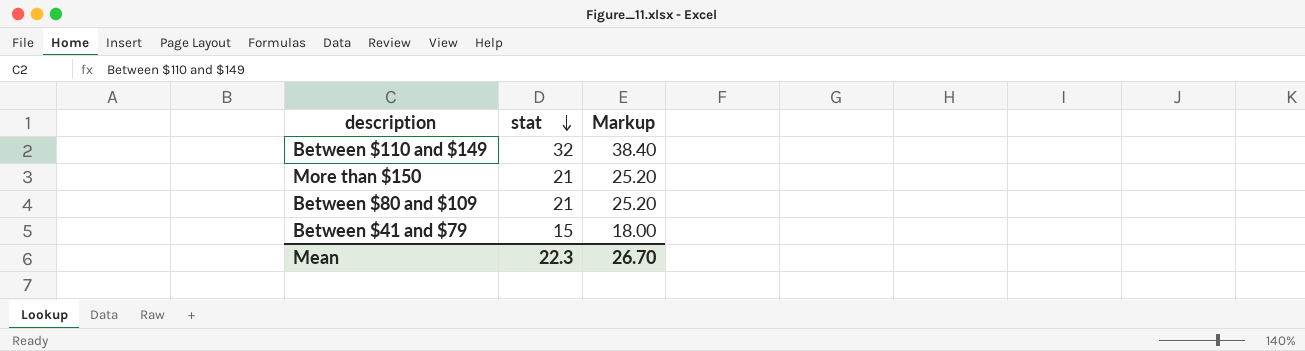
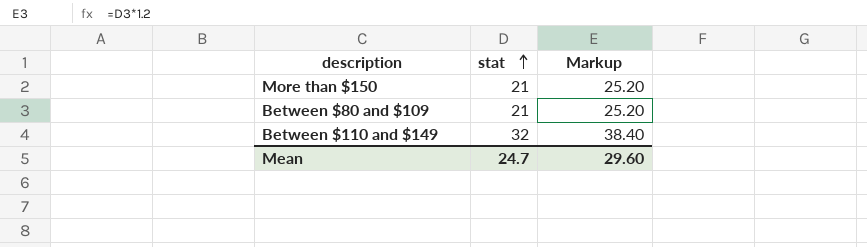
row order: stat descending -> stat ascending
row Between $41 and $79: 15 | 18.00 -> none
Mean | stat: 22.3 -> 24.7
Mean | Markup: 26.70 -> 29.60

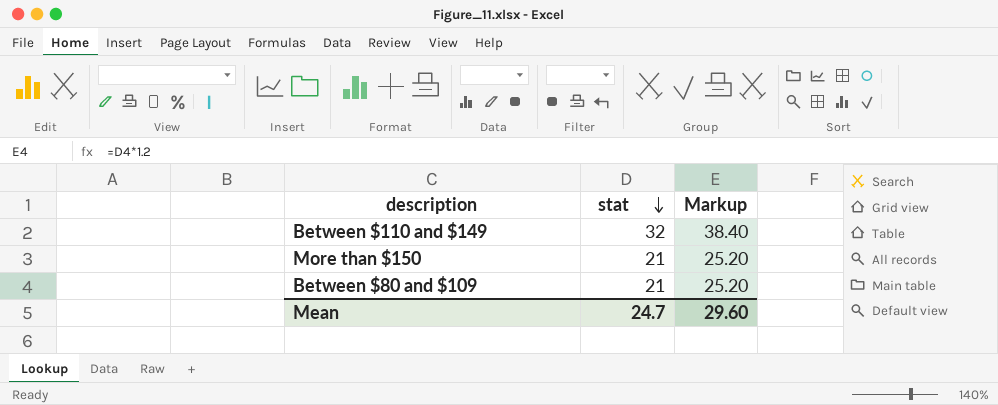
row order: stat ascending -> stat descending

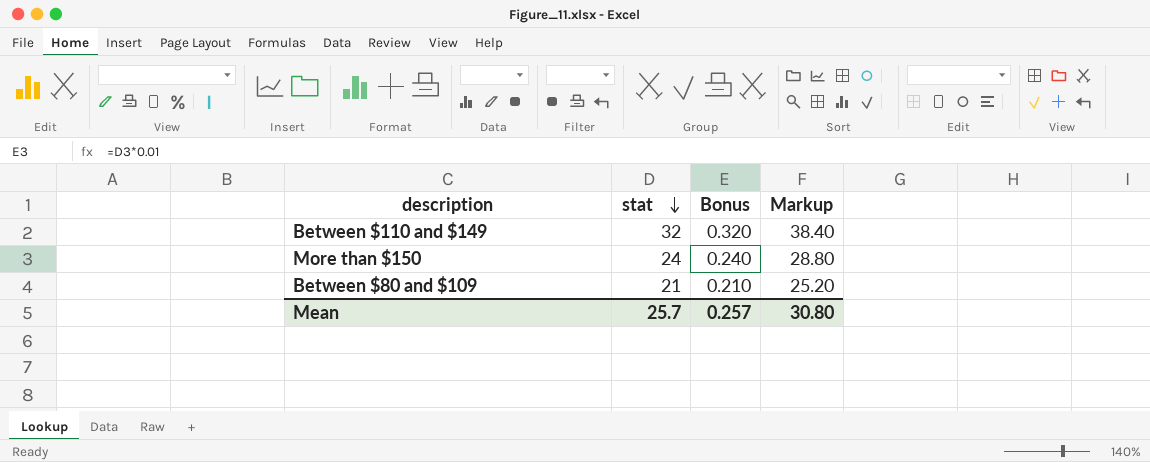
column Bonus | formula: none -> [stat] * 0.01
More than $150 | stat: 21 -> 24
More than $150 | Markup: 25.20 -> 28.80
Mean | stat: 24.7 -> 25.7
Mean | Markup: 29.60 -> 30.80

